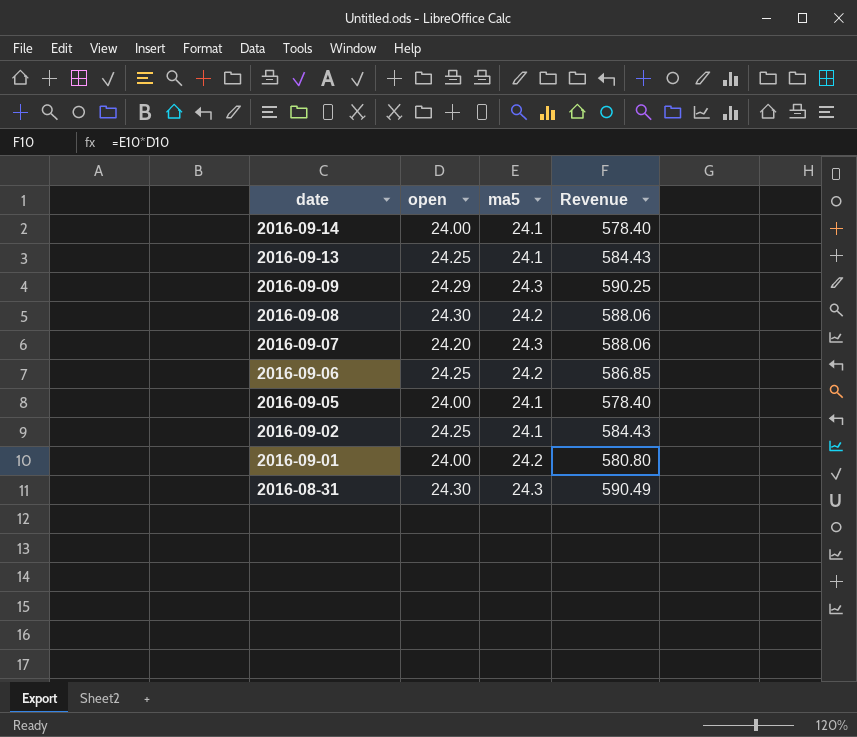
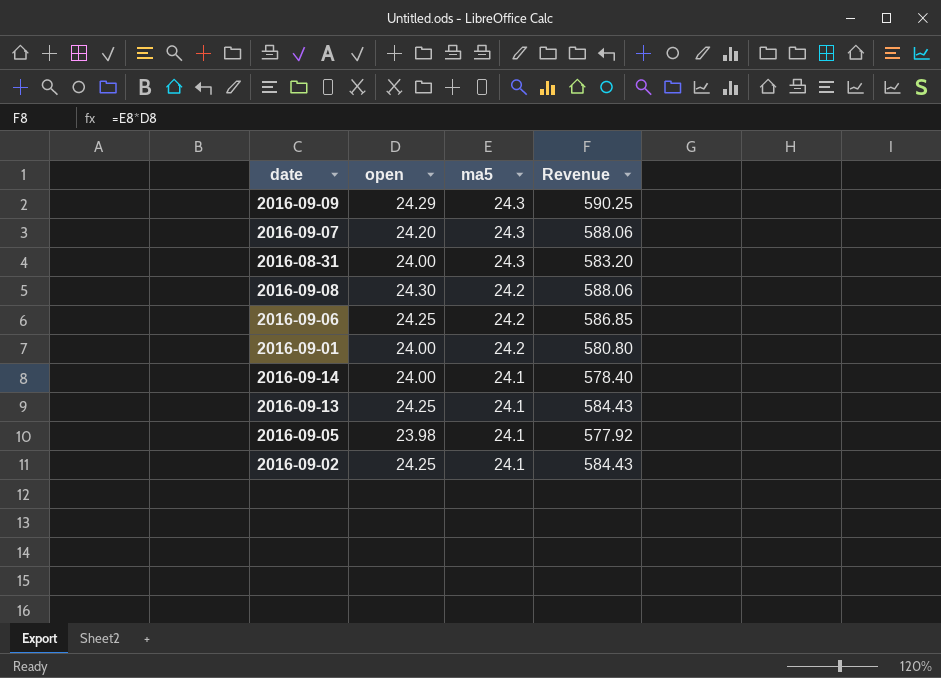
row order: date descending -> ma5 descending
2016-08-31 | open: 24.30 -> 24.00
2016-08-31 | Revenue: 590.49 -> 583.20
2016-09-05 | open: 24.00 -> 23.98
2016-09-05 | Revenue: 578.40 -> 577.92

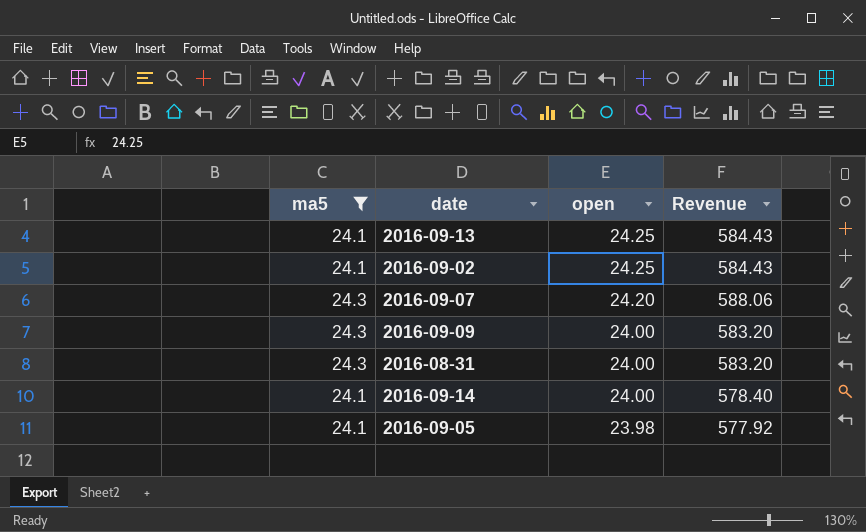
filter: none -> ma5 != 24.2
row order: ma5 descending -> open descending
column ma5 | position: 3 -> 1
2016-09-09 | open: 24.29 -> 24.00
2016-09-09 | Revenue: 590.25 -> 583.20

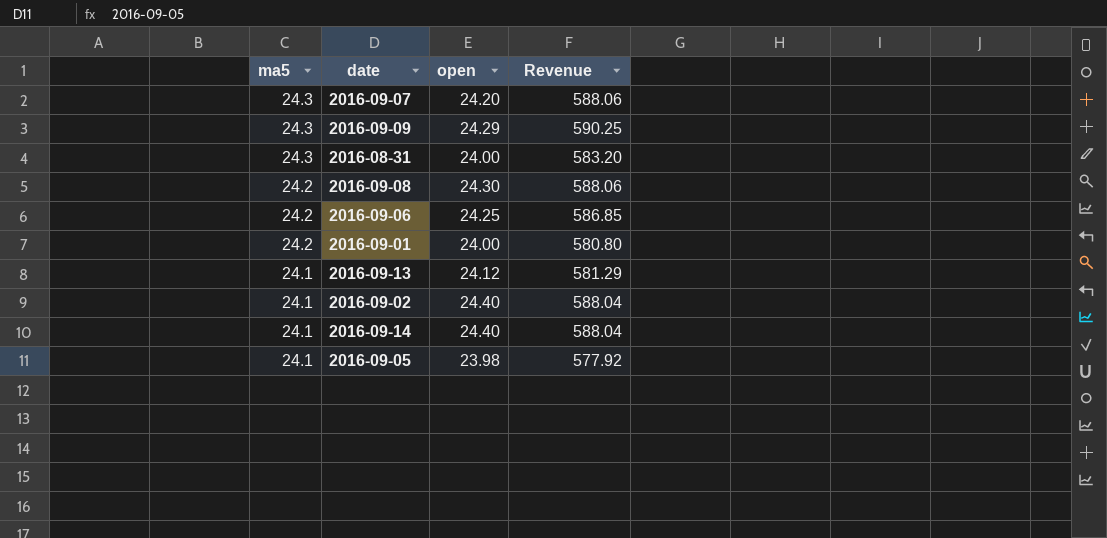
filter: ma5 != 24.2 -> none
row order: open descending -> ma5 descending
2016-09-09 | open: 24.00 -> 24.29
2016-09-09 | Revenue: 583.20 -> 590.25
2016-09-13 | open: 24.25 -> 24.12
2016-09-13 | Revenue: 584.43 -> 581.29
2016-09-02 | open: 24.25 -> 24.40
2016-09-02 | Revenue: 584.43 -> 588.04
2016-09-14 | open: 24.00 -> 24.40
2016-09-14 | Revenue: 578.40 -> 588.04

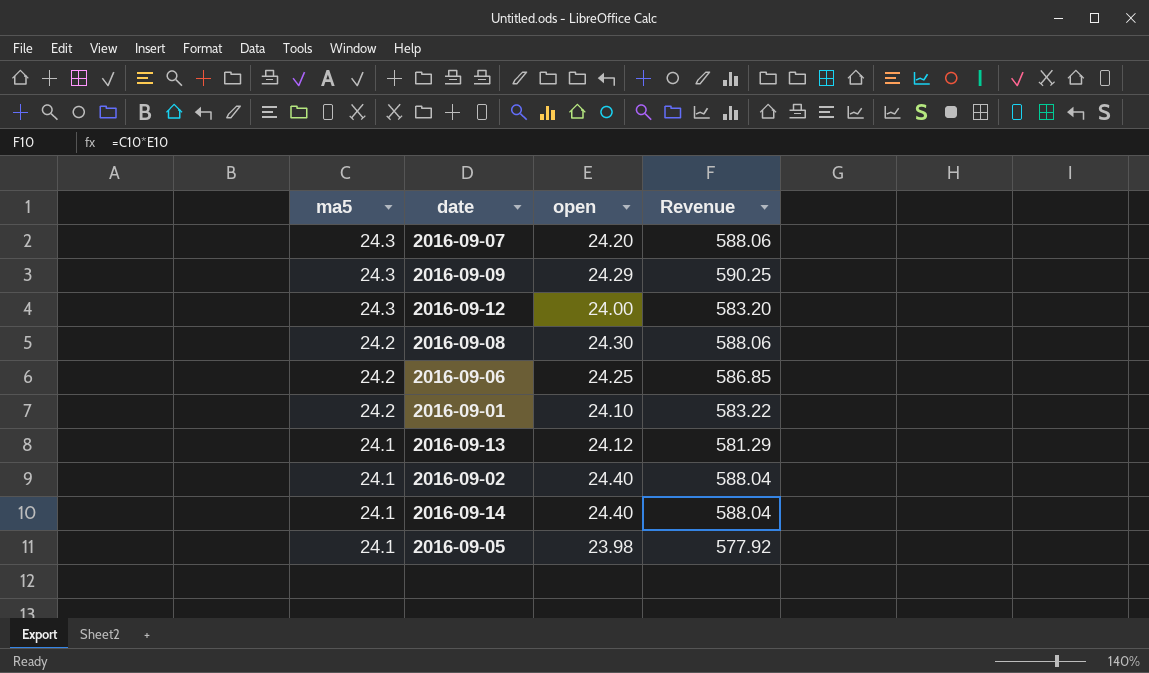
row 2016-08-31: 24.3 | 24.00 | 583.20 -> none
row 2016-09-12: none -> 24.3 | 24.00 | 583.20
2016-09-01 | open: 24.00 -> 24.10
2016-09-01 | Revenue: 580.80 -> 583.22

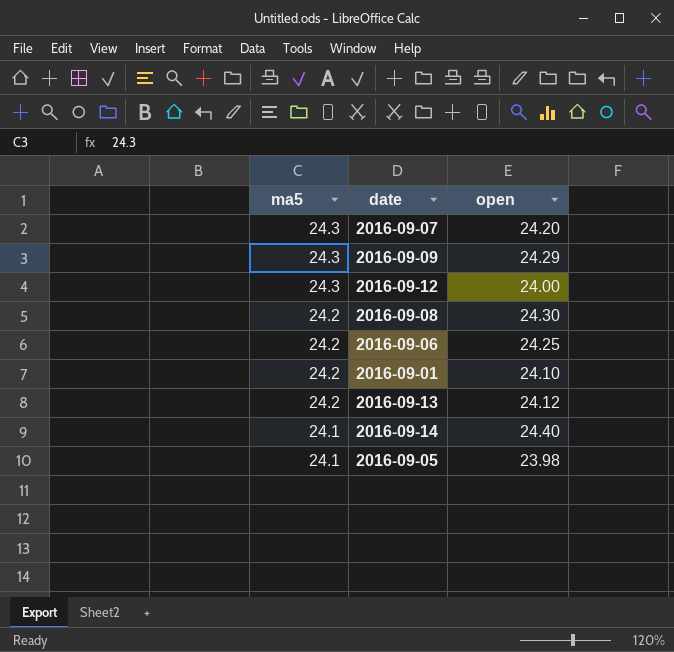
column Revenue | formula: [ma5] * [open] -> none
row 2016-09-02: 24.1 | 24.40 | 588.04 -> none
2016-09-13 | ma5: 24.1 -> 24.2

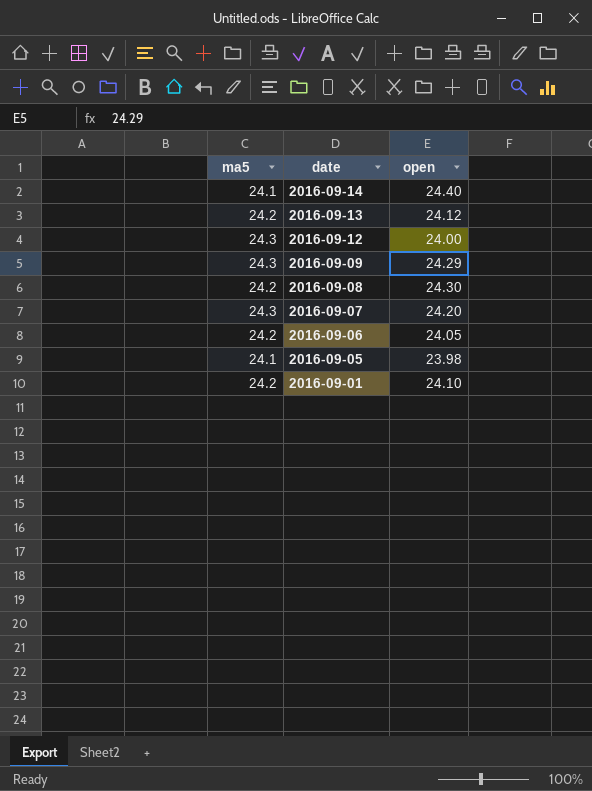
row order: ma5 descending -> date descending
2016-09-06 | open: 24.25 -> 24.05

